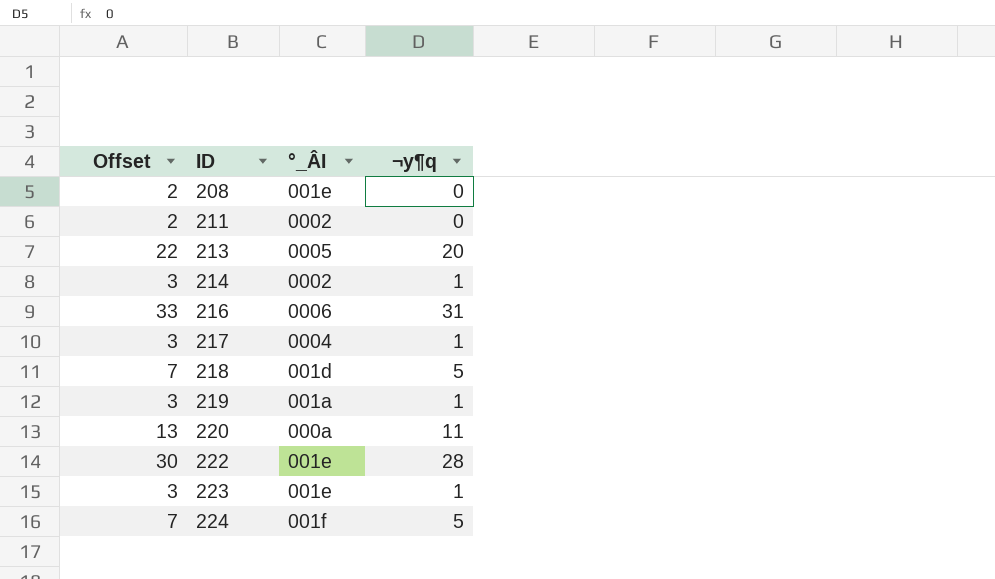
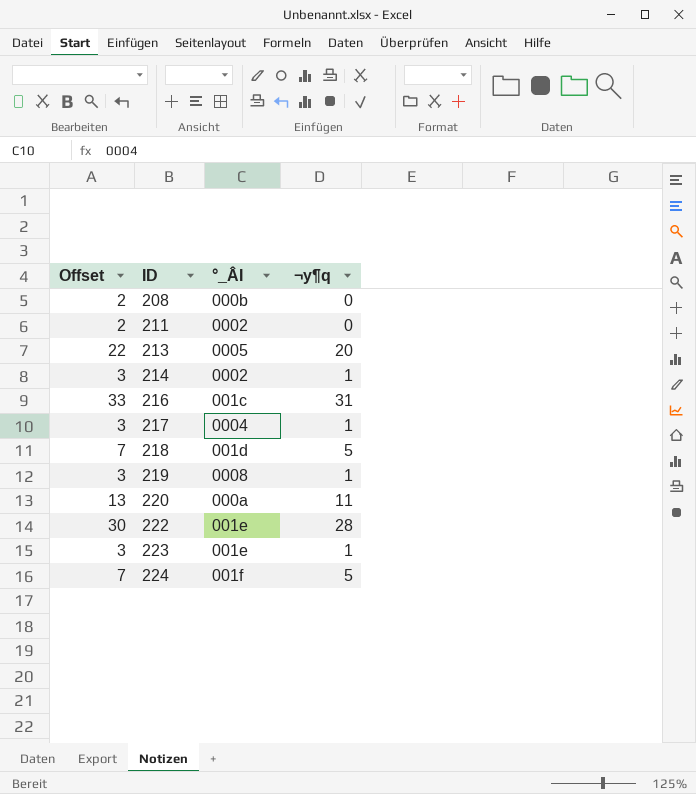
208 | °_ÂI: 001e -> 000b
216 | °_ÂI: 0006 -> 001c
219 | °_ÂI: 001a -> 0008

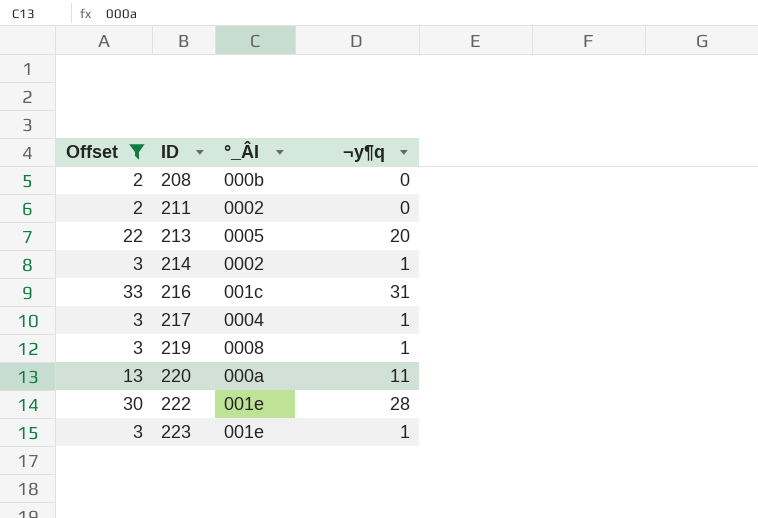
filter: none -> Offset != 7

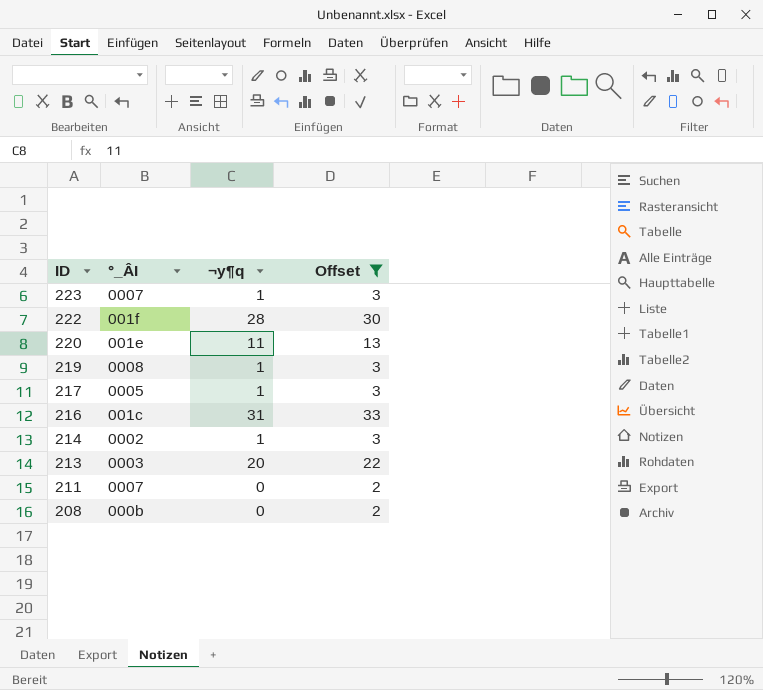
row order: ID ascending -> ID descending
column Offset | position: 1 -> 4
223 | °_ÂI: 001e -> 0007
222 | °_ÂI: 001e -> 001f
220 | °_ÂI: 000a -> 001e
217 | °_ÂI: 0004 -> 0005
213 | °_ÂI: 0005 -> 0003
211 | °_ÂI: 0002 -> 0007

